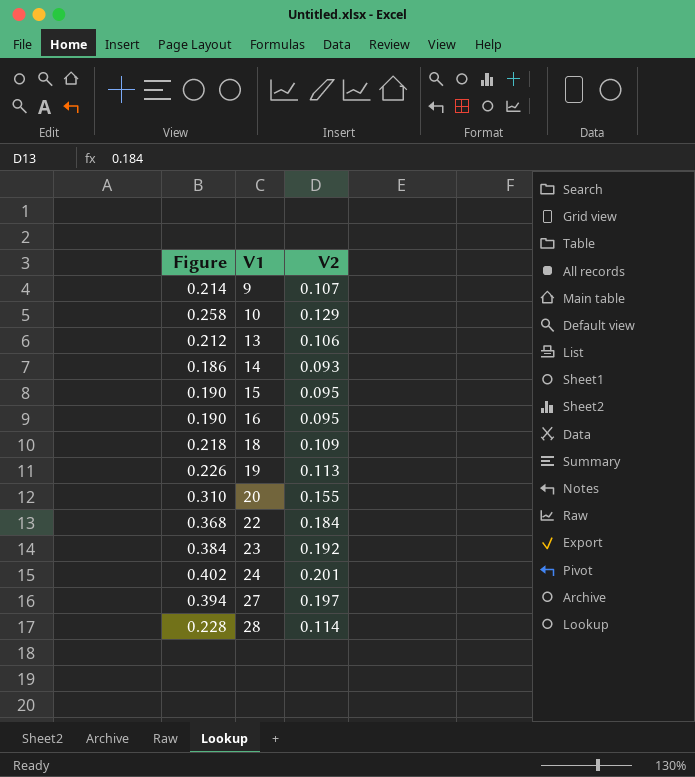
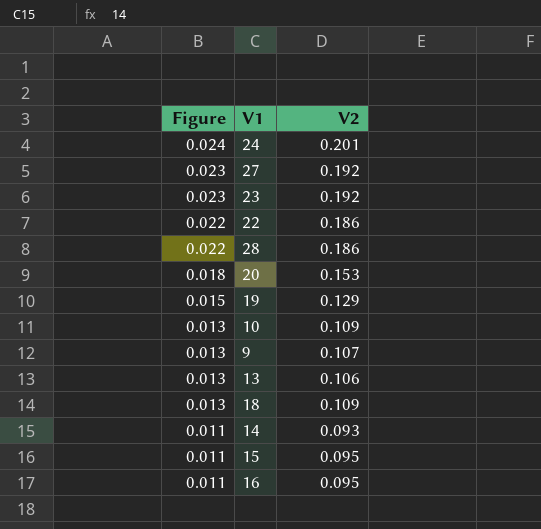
row order: V1 ascending -> Figure descending
column Figure | formula: [V2] * 2 -> [V2] * 0.12
27 | V2: 0.197 -> 0.192
22 | V2: 0.184 -> 0.186
28 | V2: 0.114 -> 0.186
20 | V2: 0.155 -> 0.153
19 | V2: 0.113 -> 0.129
10 | V2: 0.129 -> 0.109

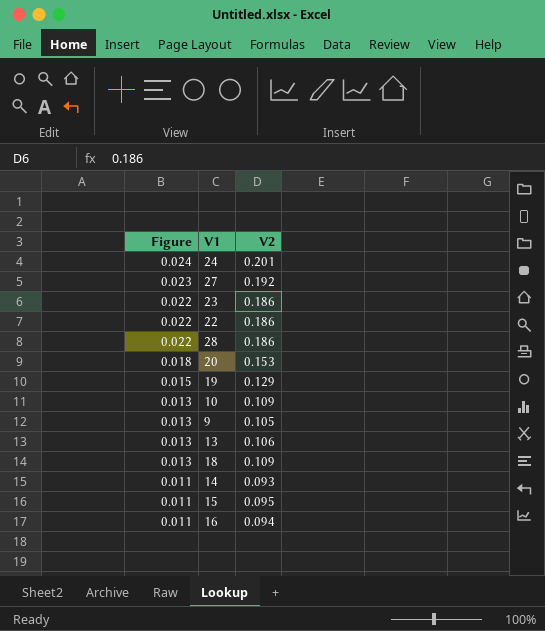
23 | Figure: 0.023 -> 0.022
23 | V2: 0.192 -> 0.186
9 | V2: 0.107 -> 0.105
16 | V2: 0.095 -> 0.094

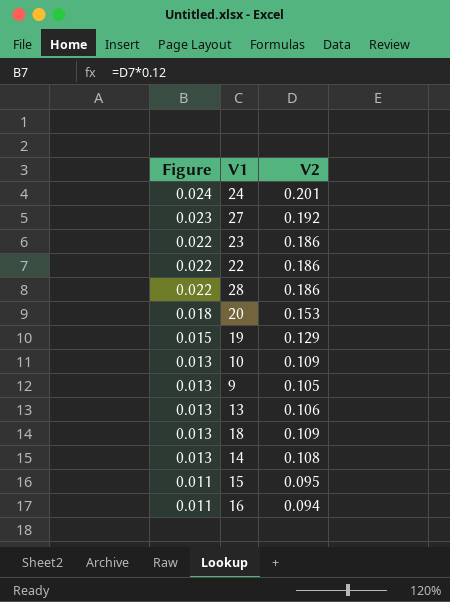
14 | Figure: 0.011 -> 0.013
14 | V2: 0.093 -> 0.108

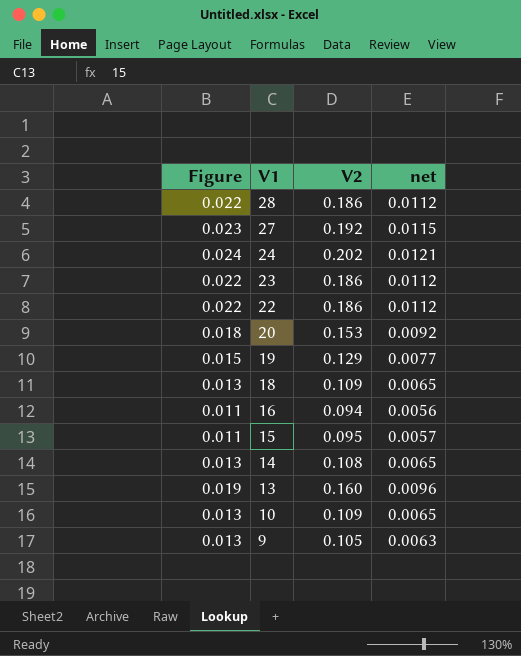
row order: Figure descending -> V1 descending
column net | formula: none -> [V2] * 0.06
24 | V2: 0.201 -> 0.202
13 | Figure: 0.013 -> 0.019
13 | V2: 0.106 -> 0.160

